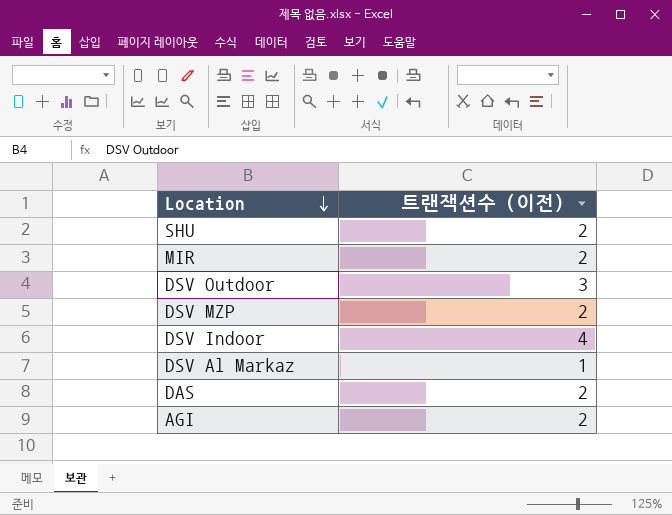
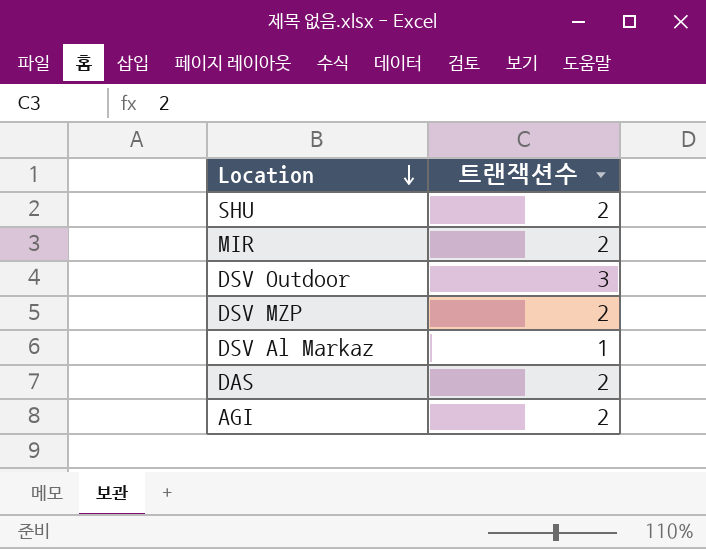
column name: 트랜잭션수 (이전) -> 트랜잭션수
row DSV Indoor: 4 -> none

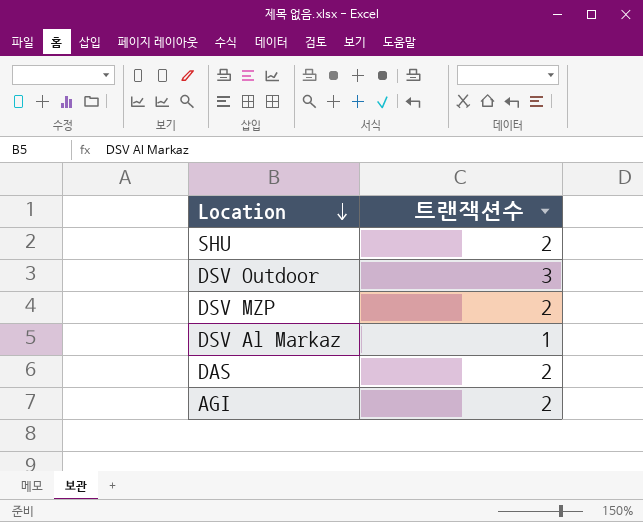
row MIR: 2 -> none

